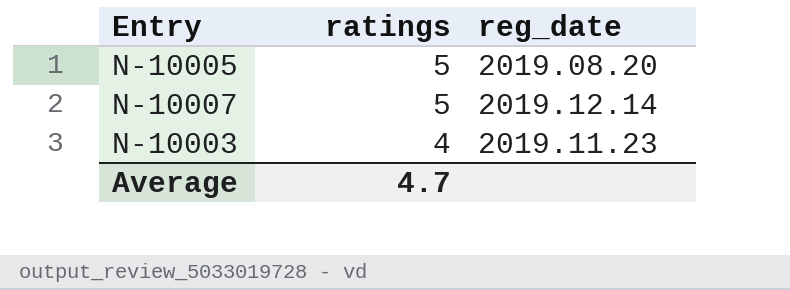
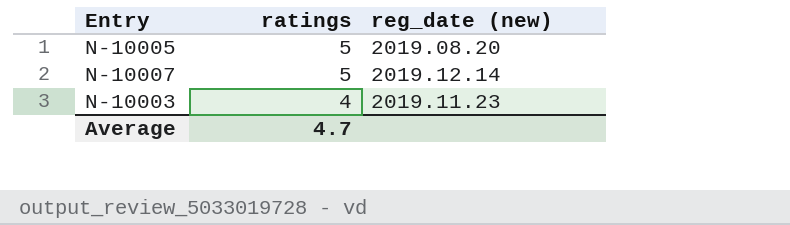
column name: reg_date -> reg_date (new)

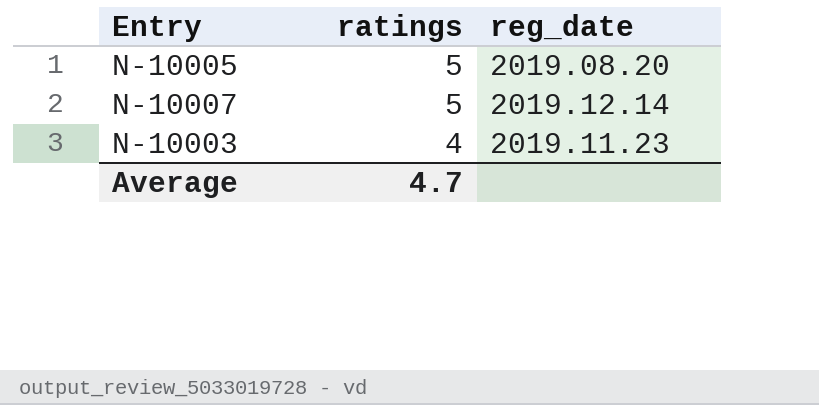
column name: reg_date (new) -> reg_date

